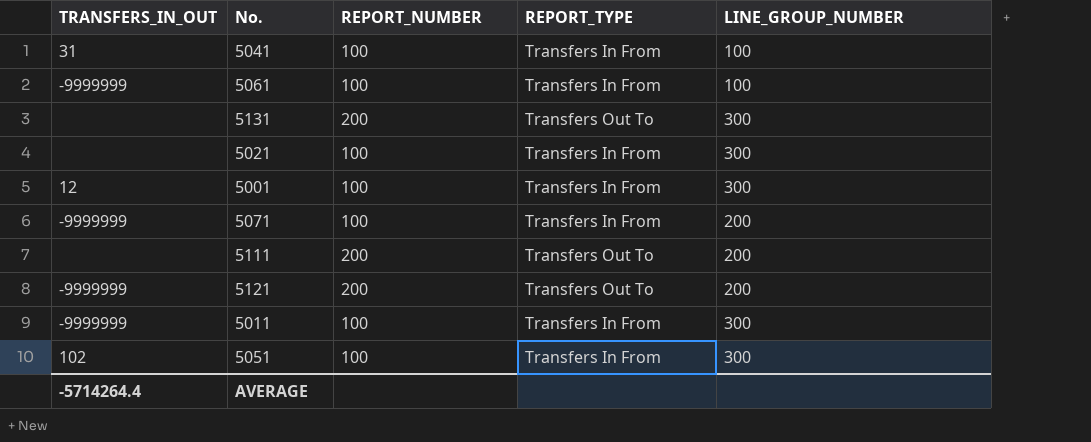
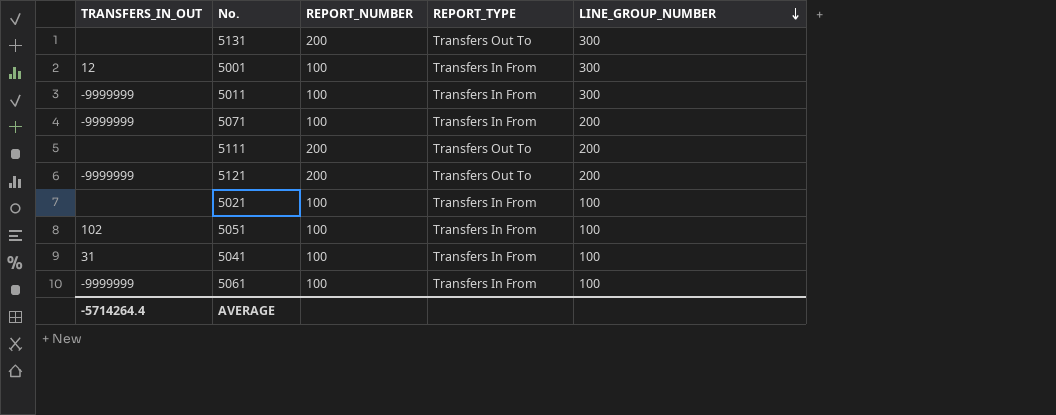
row order: none -> LINE_GROUP_NUMBER descending
5021 | LINE_GROUP_NUMBER: 300 -> 100
5051 | LINE_GROUP_NUMBER: 300 -> 100

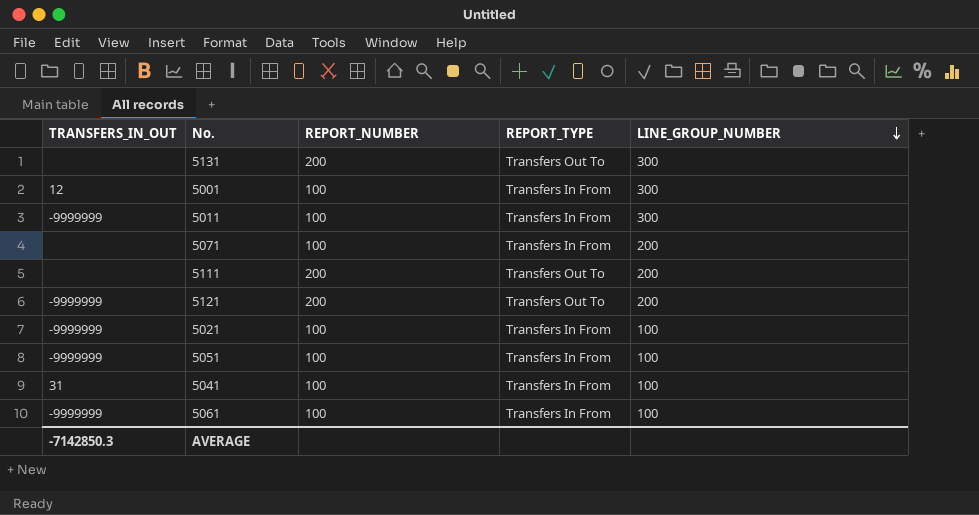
5071 | TRANSFERS_IN_OUT: -9999999 -> none
5021 | TRANSFERS_IN_OUT: none -> -9999999
5051 | TRANSFERS_IN_OUT: 102 -> -9999999
AVERAGE | TRANSFERS_IN_OUT: -5714264.4 -> -7142850.3

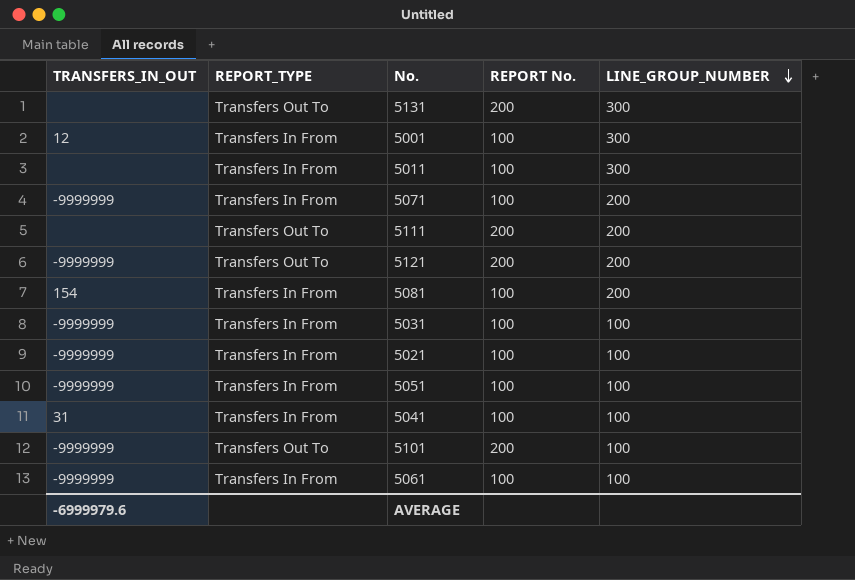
column REPORT_TYPE | position: 4 -> 2
column name: REPORT_NUMBER -> REPORT No.
5011 | TRANSFERS_IN_OUT: -9999999 -> none
5071 | TRANSFERS_IN_OUT: none -> -9999999
row 5081: none -> 154 | Transfers In From | 100 | 200
row 5031: none -> -9999999 | Transfers In From | 100 | 100
row 5101: none -> -9999999 | Transfers Out To | 200 | 100
AVERAGE | TRANSFERS_IN_OUT: -7142850.3 -> -6999979.6

